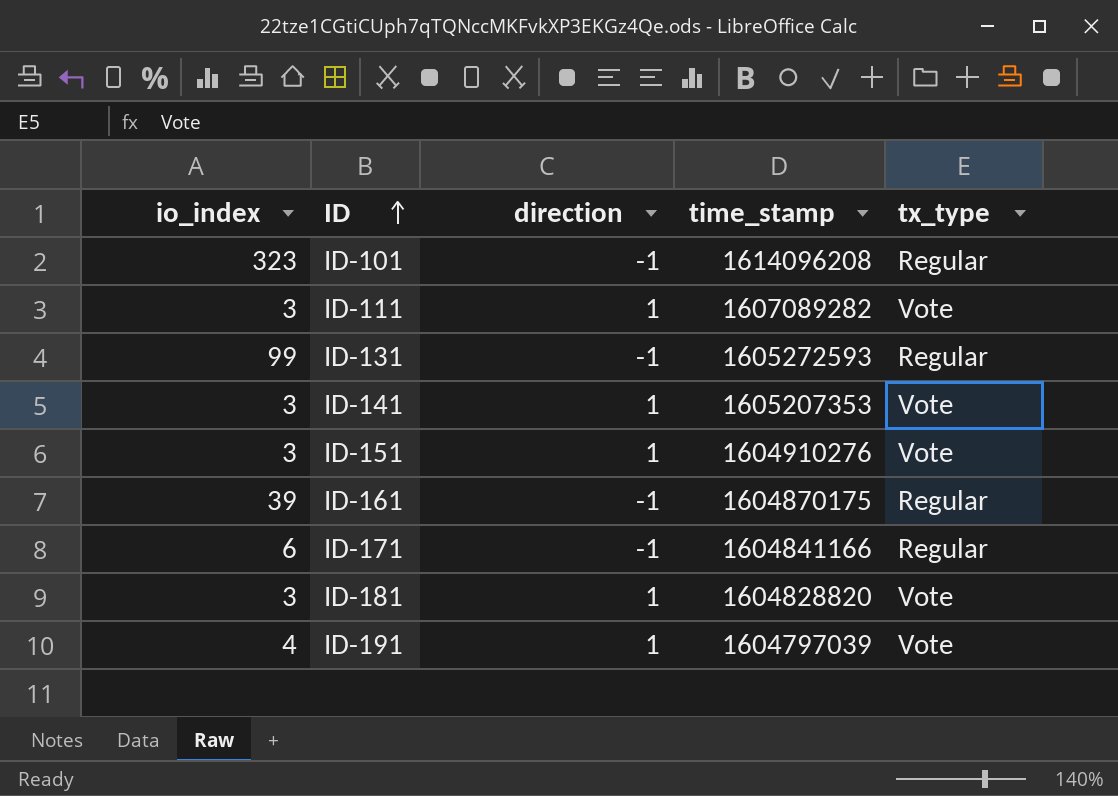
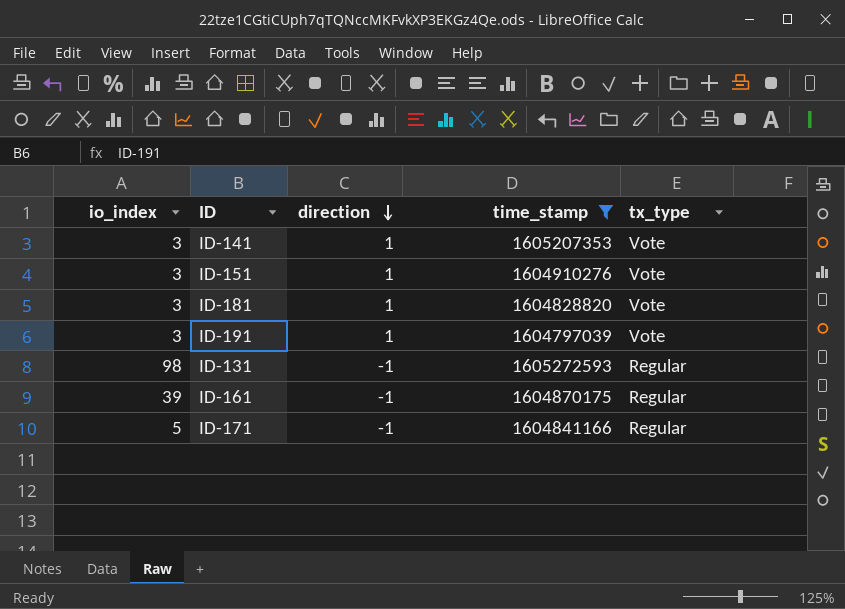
filter: none -> time_stamp <= 1605272593
row order: ID ascending -> direction descending
ID-191 | io_index: 4 -> 3
ID-131 | io_index: 99 -> 98
ID-171 | io_index: 6 -> 5

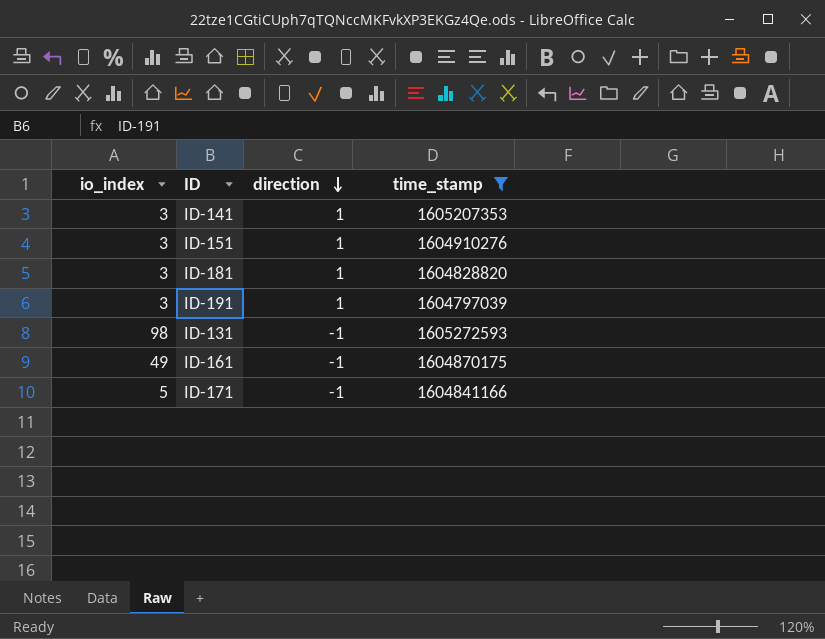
column tx_type | position: 5 -> none
ID-161 | io_index: 39 -> 49

